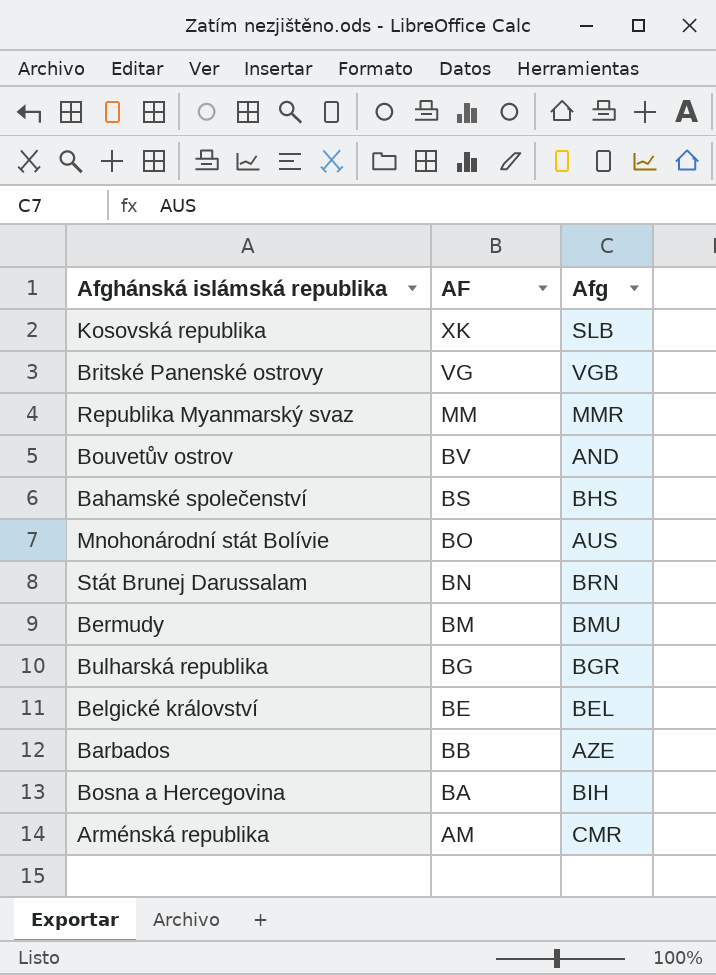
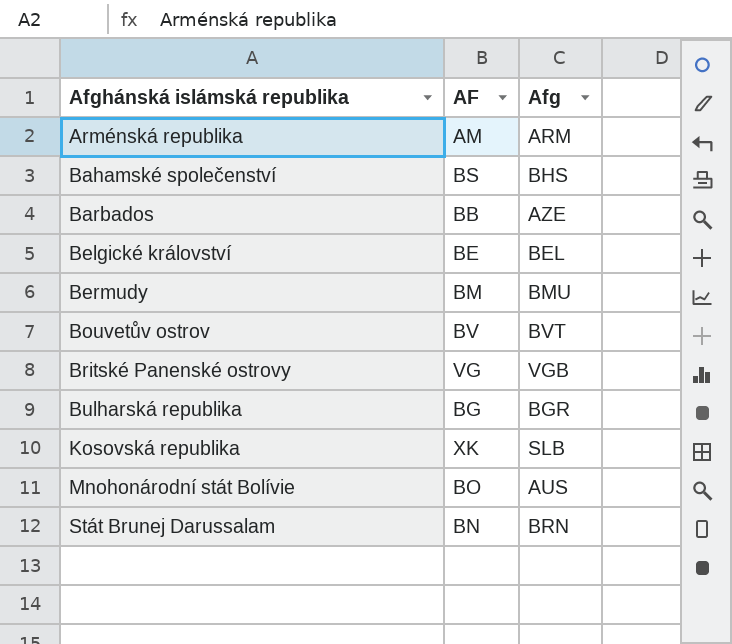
row order: AF descending -> Afghánská islámská republika ascending
row Republika Myanmarský svaz: MM | MMR -> none
row Bosna a Hercegovina: BA | BIH -> none
Arménská republika | Afg: CMR -> ARM
Bouvetův ostrov | Afg: AND -> BVT

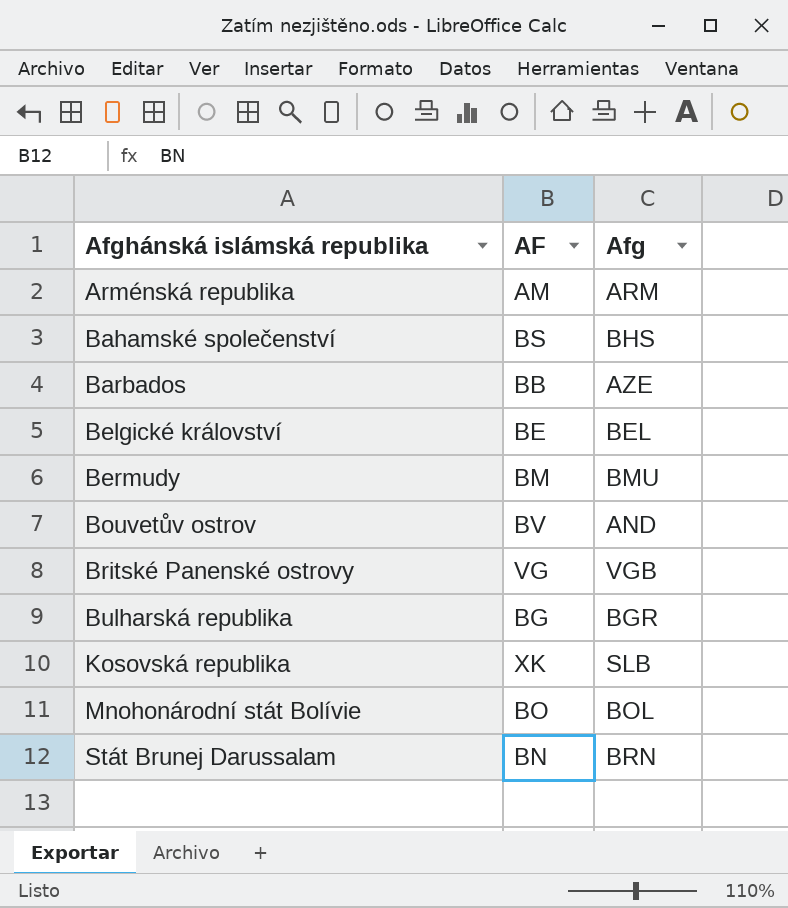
Bouvetův ostrov | Afg: BVT -> AND
Mnohonárodní stát Bolívie | Afg: AUS -> BOL

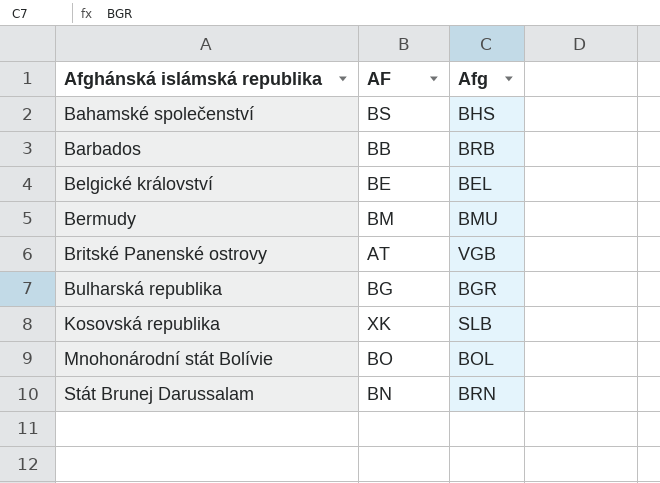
row Arménská republika: AM | ARM -> none
row Bouvetův ostrov: BV | AND -> none
Barbados | Afg: AZE -> BRB
Britské Panenské ostrovy | AF: VG -> AT

